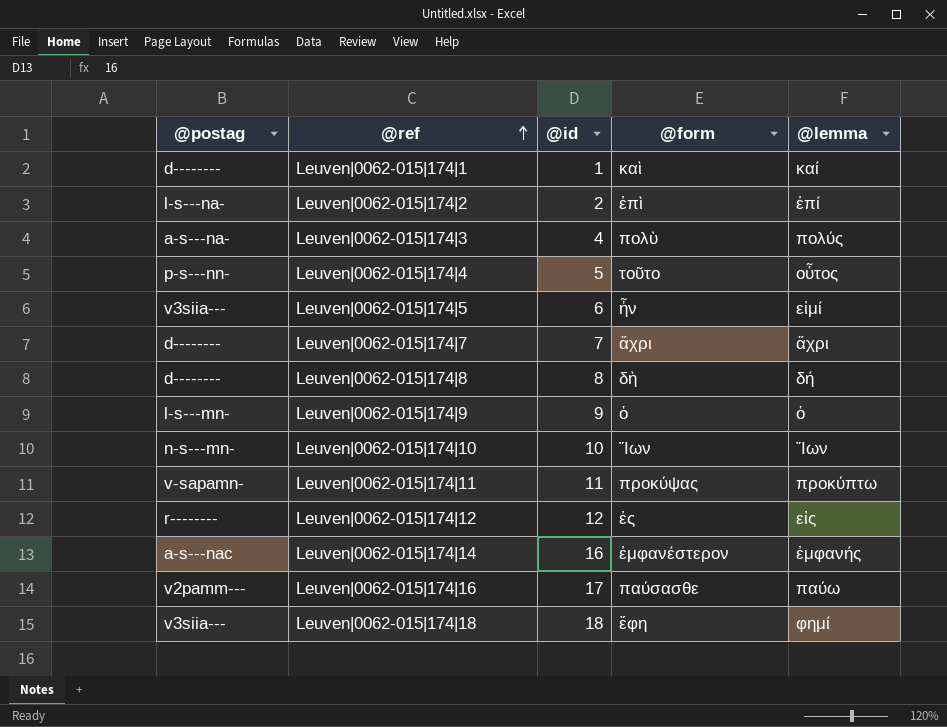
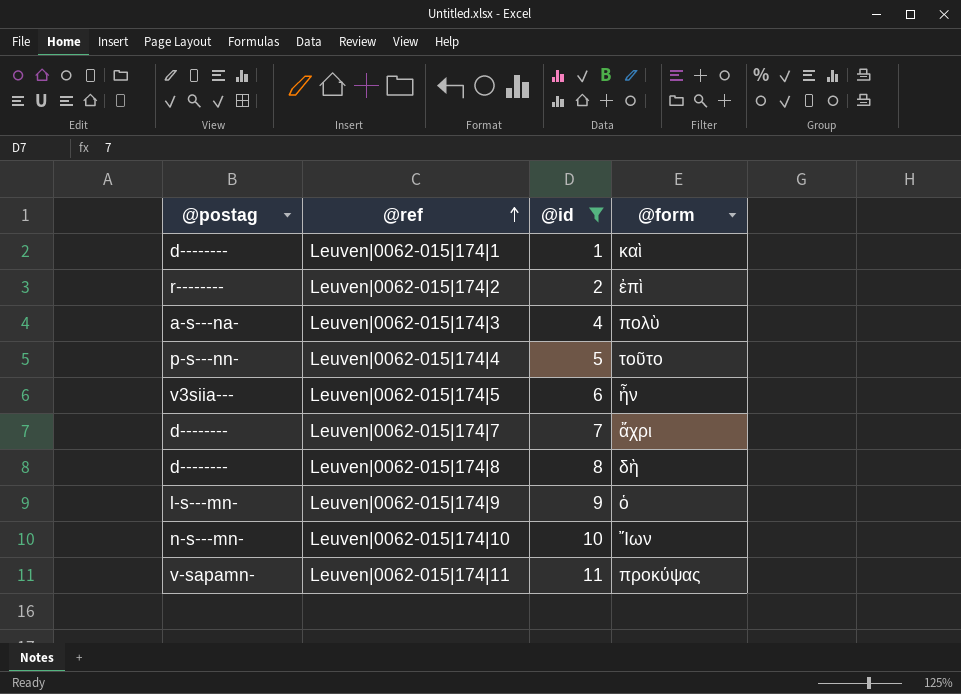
filter: none -> @id <= 11
column @lemma | position: 5 -> none
Leuven|0062-015|174|2 | @postag: l-s---na- -> r--------

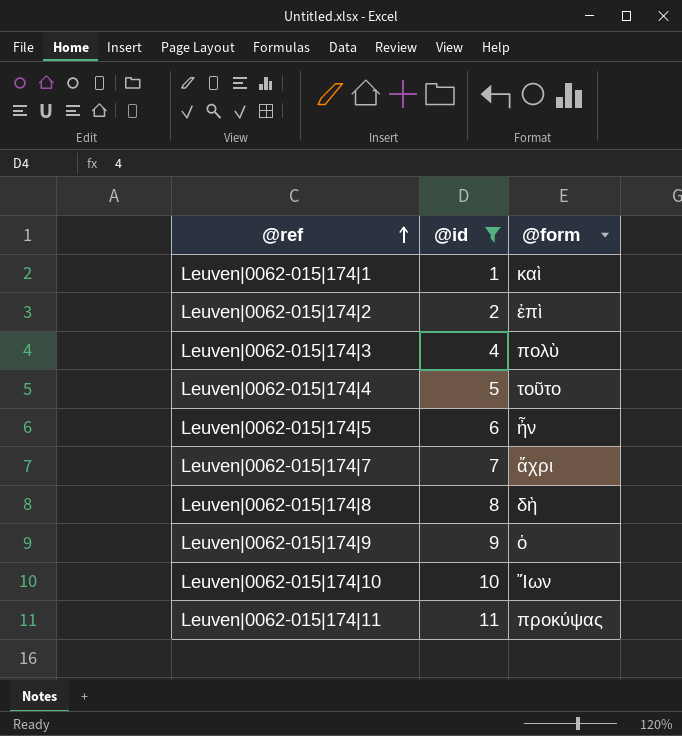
column @postag | position: 1 -> none

